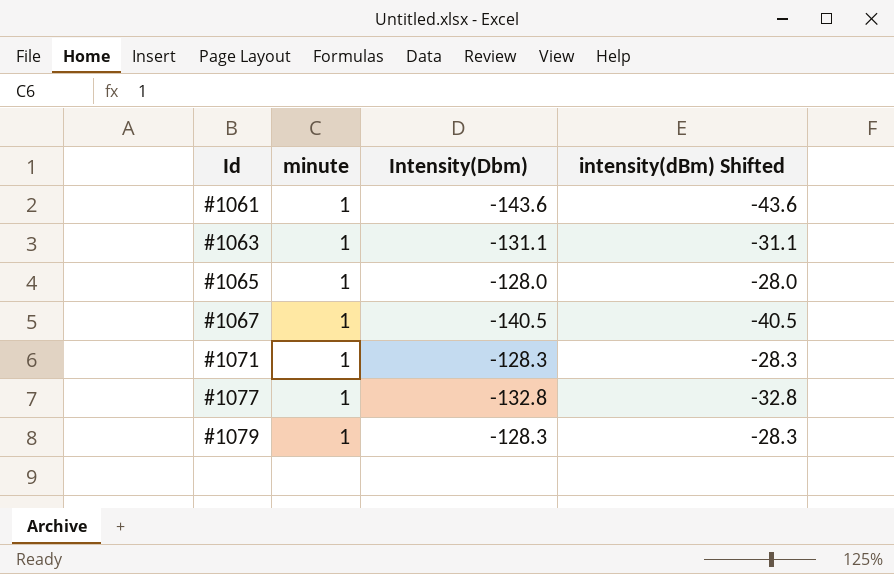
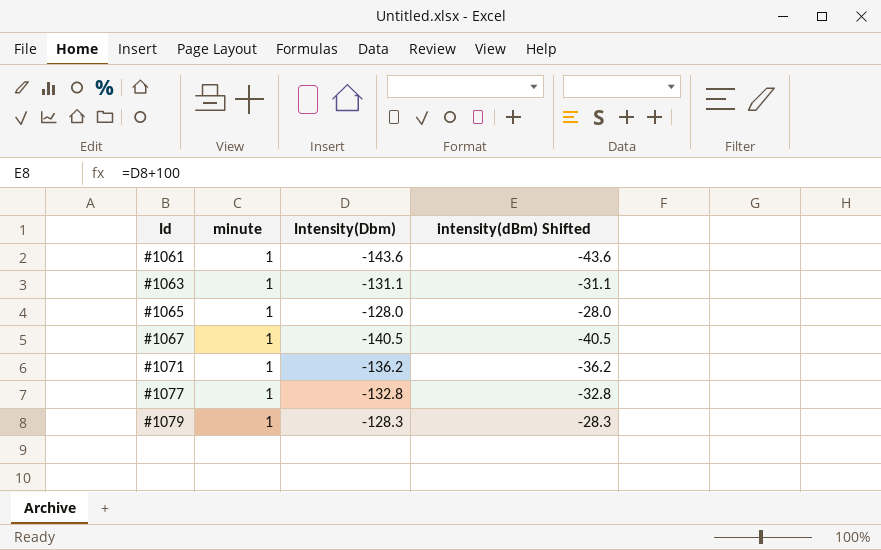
#1071 | Intensity(Dbm): -128.3 -> -136.2
#1071 | intensity(dBm) Shifted: -28.3 -> -36.2

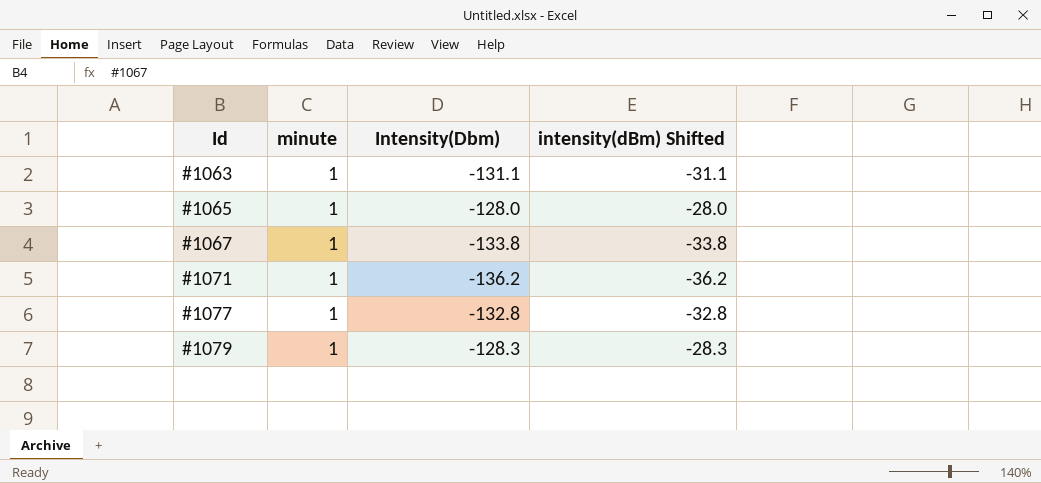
row #1061: 1 | -143.6 | -43.6 -> none
#1067 | Intensity(Dbm): -140.5 -> -133.8
#1067 | intensity(dBm) Shifted: -40.5 -> -33.8

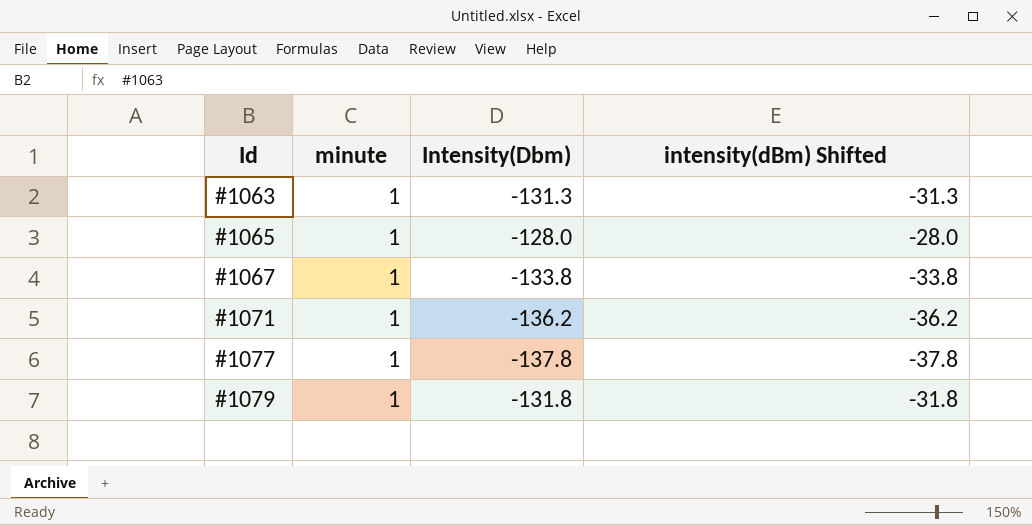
#1063 | Intensity(Dbm): -131.1 -> -131.3
#1063 | intensity(dBm) Shifted: -31.1 -> -31.3
#1077 | Intensity(Dbm): -132.8 -> -137.8
#1077 | intensity(dBm) Shifted: -32.8 -> -37.8
#1079 | Intensity(Dbm): -128.3 -> -131.8
#1079 | intensity(dBm) Shifted: -28.3 -> -31.8

